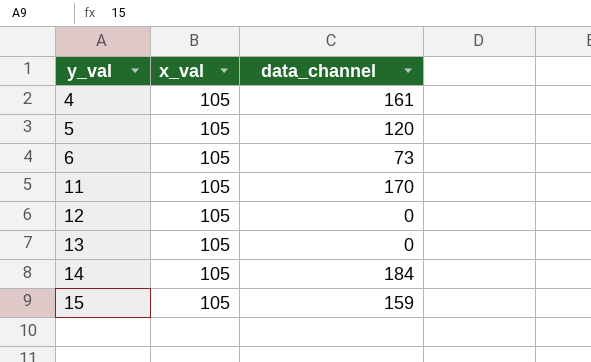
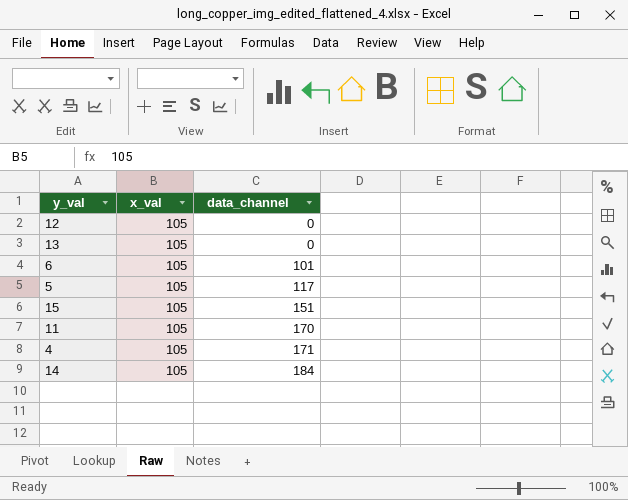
row order: y_val ascending -> data_channel ascending
6 | data_channel: 73 -> 101
5 | data_channel: 120 -> 117
15 | data_channel: 159 -> 151
4 | data_channel: 161 -> 171

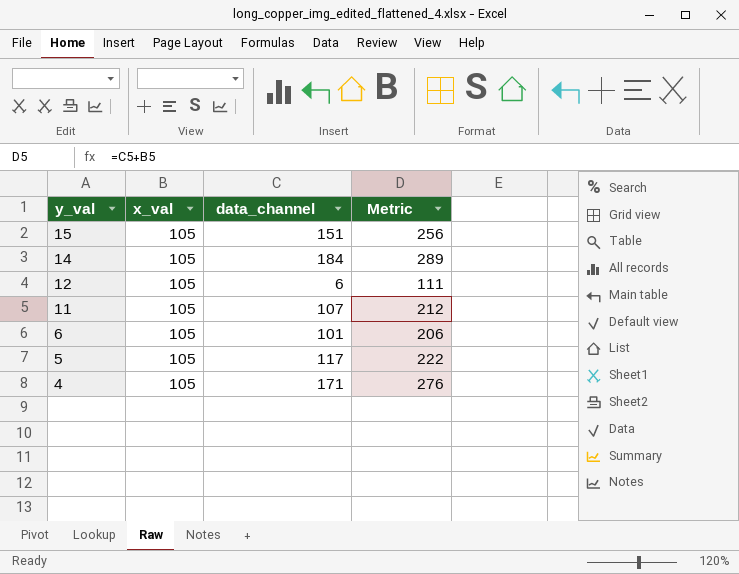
row order: data_channel ascending -> y_val descending
column Metric | formula: none -> [x_val] + [data_channel]
row 13: 105 | 0 -> none
12 | data_channel: 0 -> 6
11 | data_channel: 170 -> 107

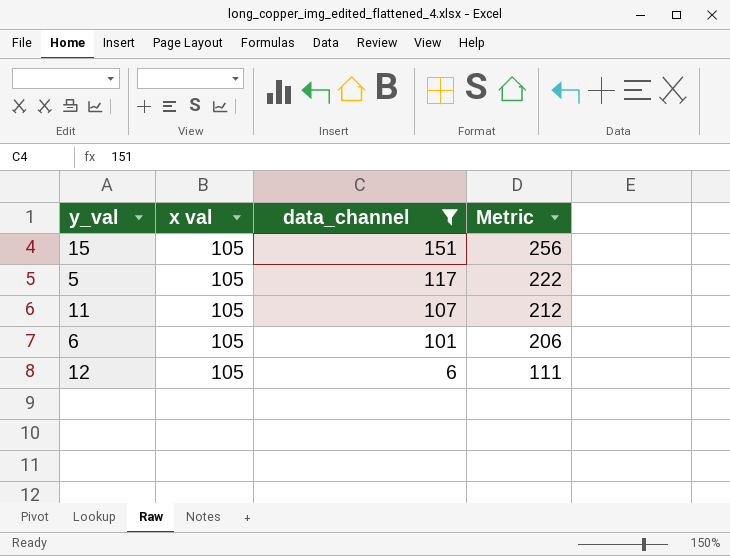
filter: none -> data_channel <= 151
row order: y_val descending -> data_channel descending
column name: x_val -> x val

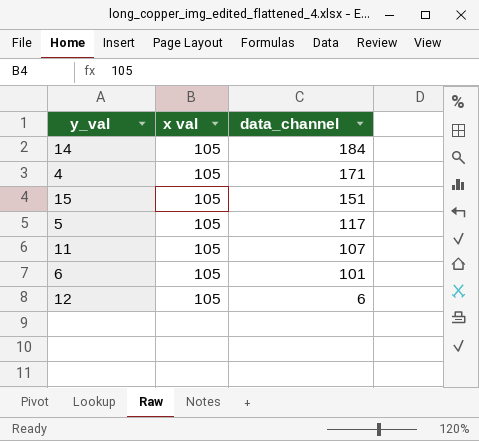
filter: data_channel <= 151 -> none
column Metric | formula: [x val] + [data_channel] -> none

